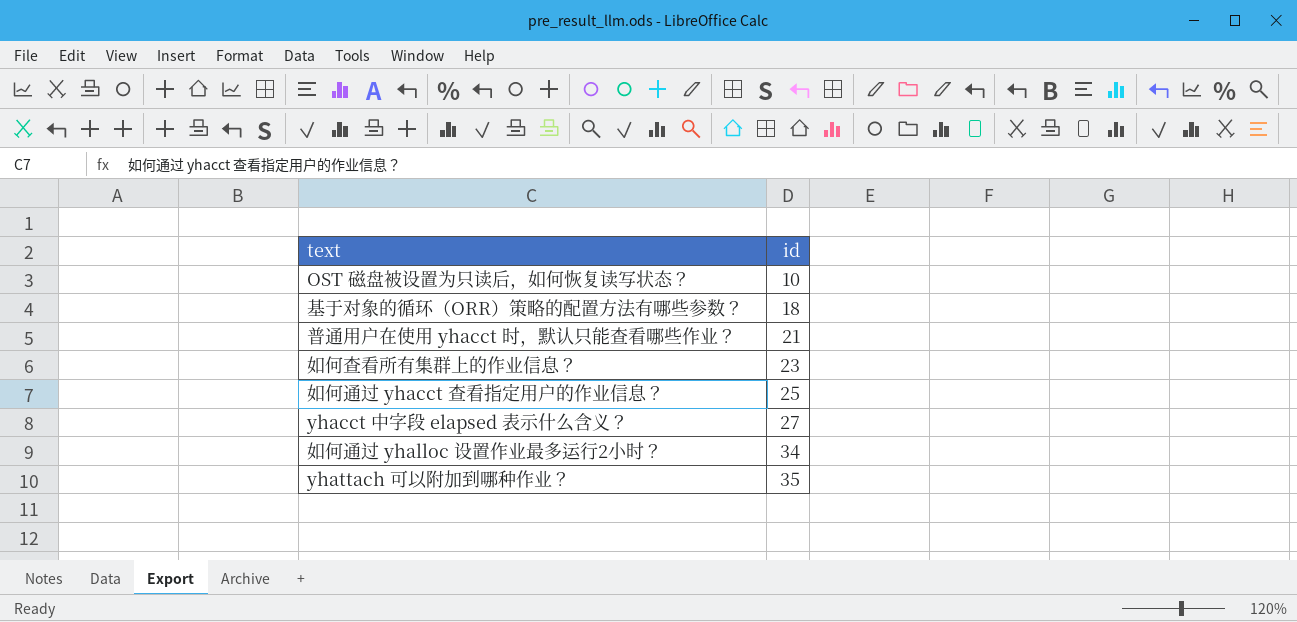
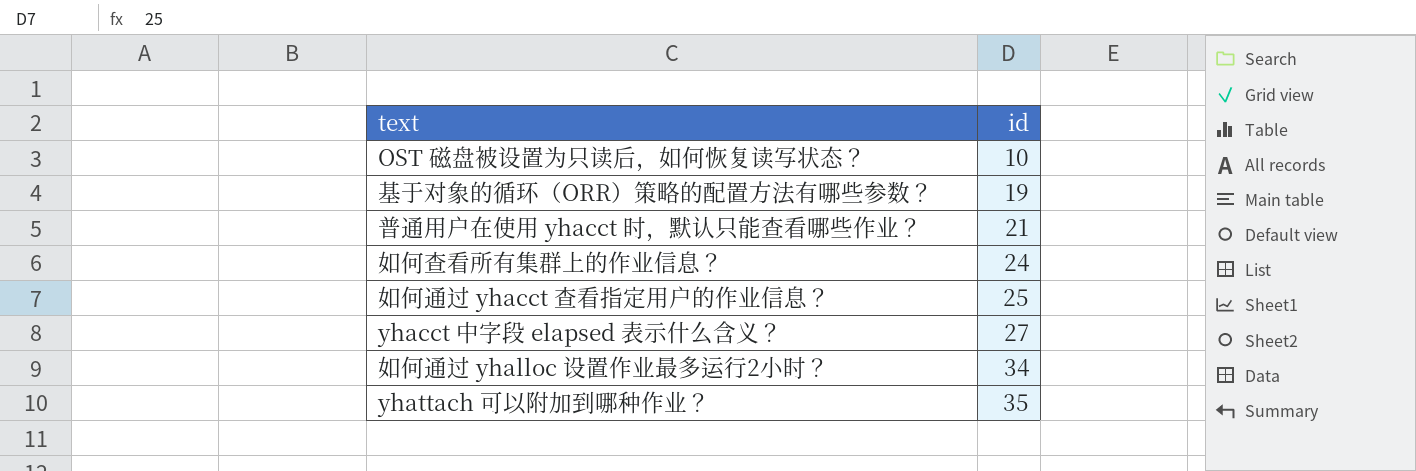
基于对象的循环（ORR）策略的配置方法有哪些参数？ | id: 18 -> 19
如何查看所有集群上的作业信息？ | id: 23 -> 24

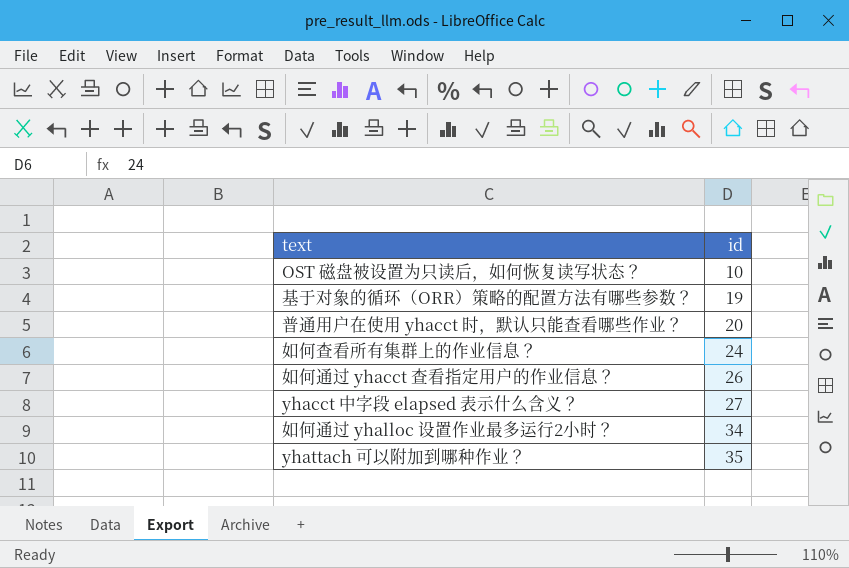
普通用户在使用 yhacct 时，默认只能查看哪些作业？ | id: 21 -> 20
如何通过 yhacct 查看指定用户的作业信息？ | id: 25 -> 26

